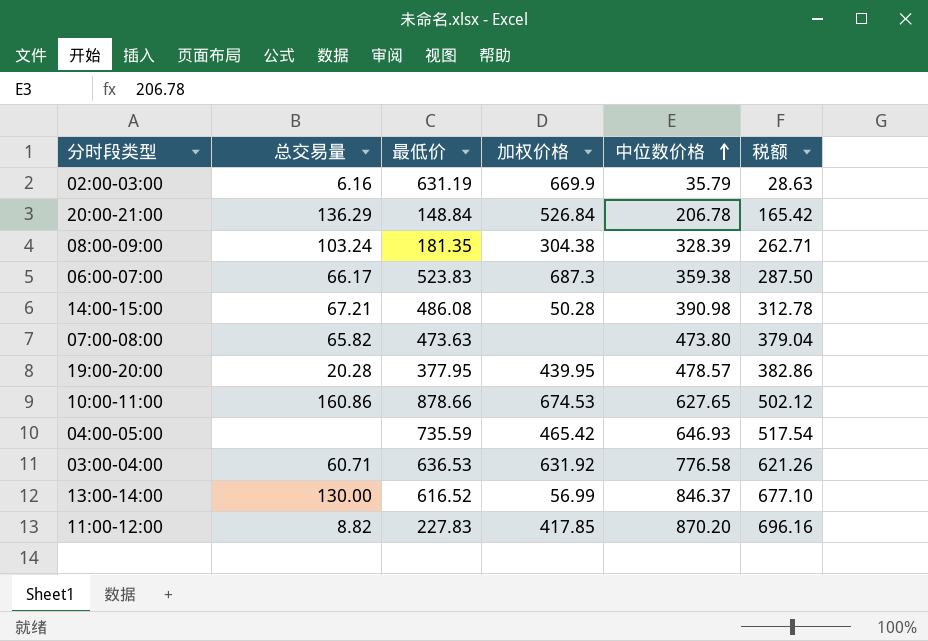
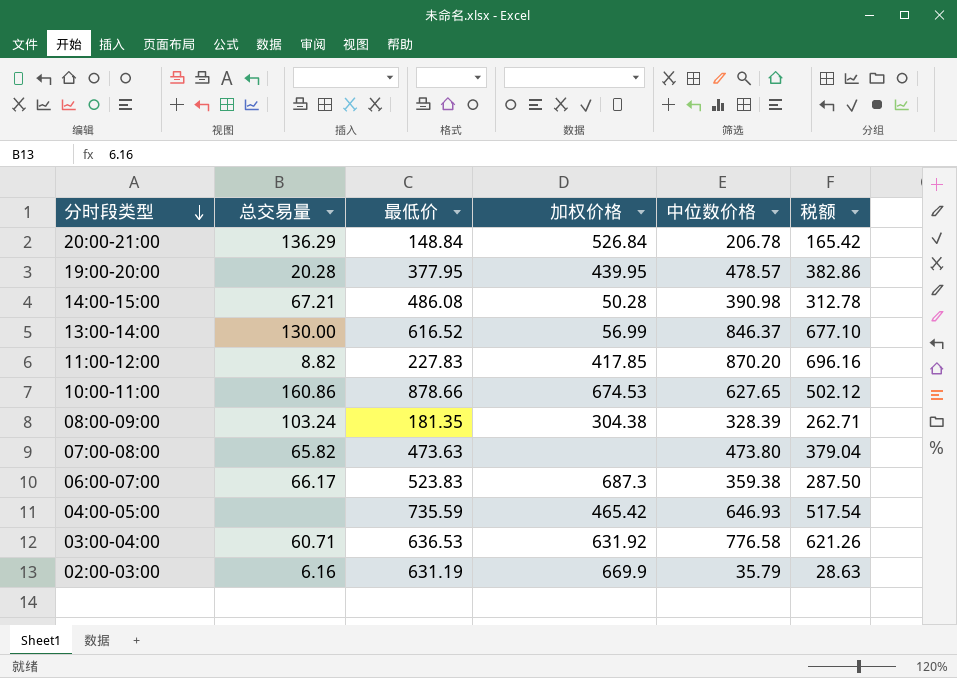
row order: 中位数价格 ascending -> 分时段类型 descending

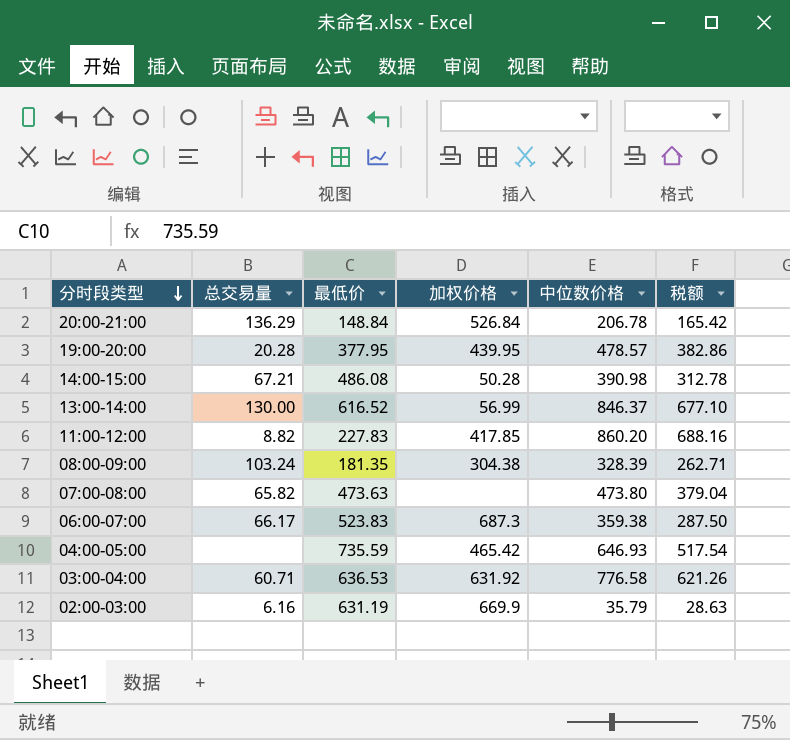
row 10:00-11:00: 160.86 | 878.66 | 674.53 | 627.65 | 502.12 -> none
11:00-12:00 | 中位数价格: 870.20 -> 860.20
11:00-12:00 | 税额: 696.16 -> 688.16

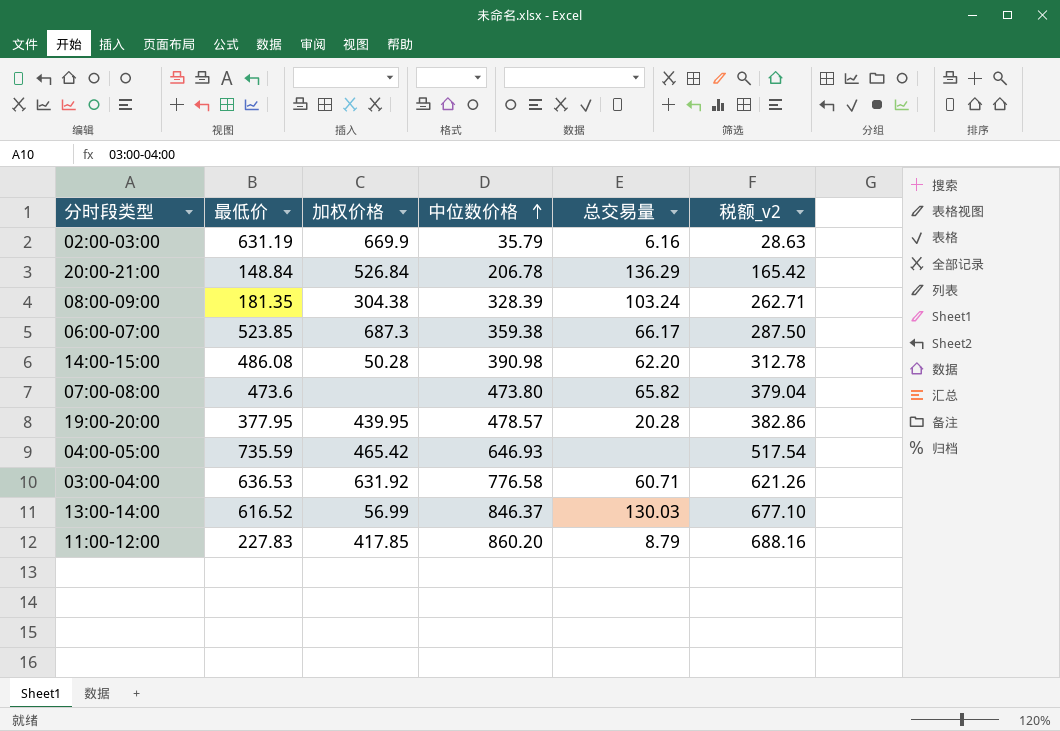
row order: 分时段类型 descending -> 中位数价格 ascending
column 总交易量 | position: 2 -> 5
column name: 税额 -> 税额_v2
06:00-07:00 | 最低价: 523.83 -> 523.85
14:00-15:00 | 总交易量: 67.21 -> 62.20
07:00-08:00 | 最低价: 473.63 -> 473.6
13:00-14:00 | 总交易量: 130.00 -> 130.03
11:00-12:00 | 总交易量: 8.82 -> 8.79

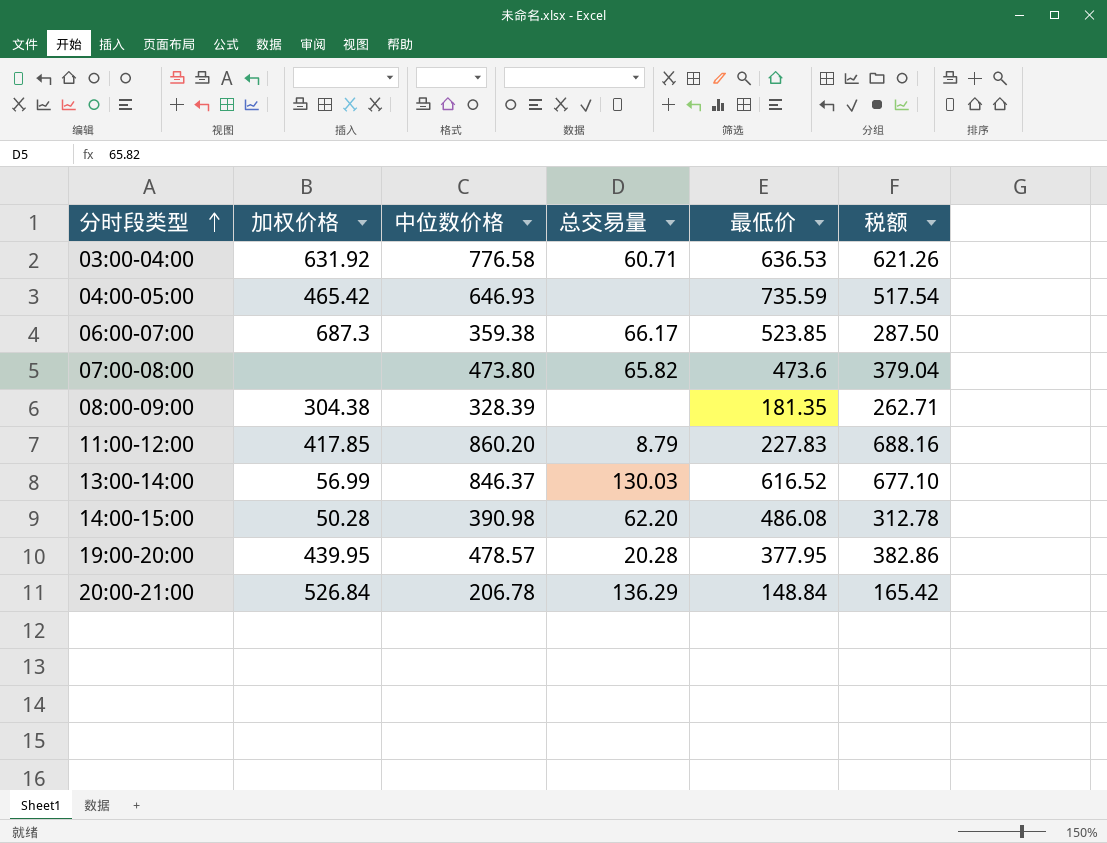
row order: 中位数价格 ascending -> 分时段类型 ascending
column 最低价 | position: 2 -> 5
column name: 税额_v2 -> 税额
row 02:00-03:00: 631.19 | 669.9 | 35.79 | 6.16 | 28.63 -> none
08:00-09:00 | 总交易量: 103.24 -> none

